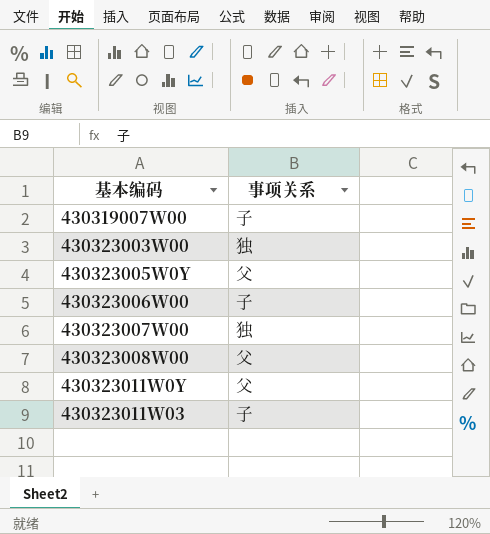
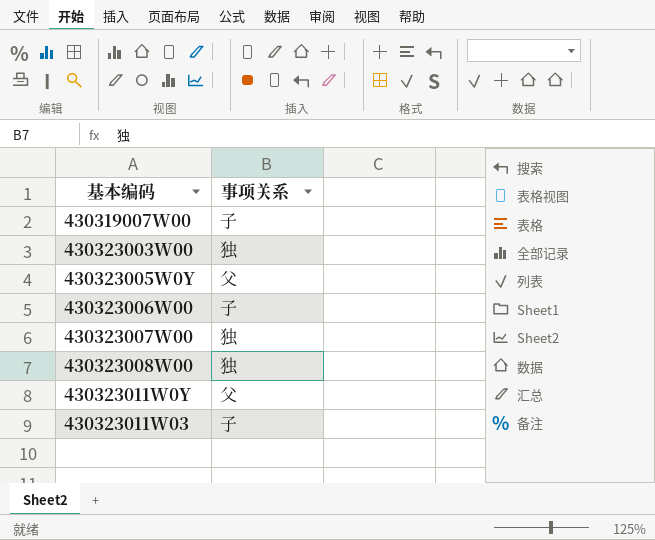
430323008W00 | 事项关系: 父 -> 独

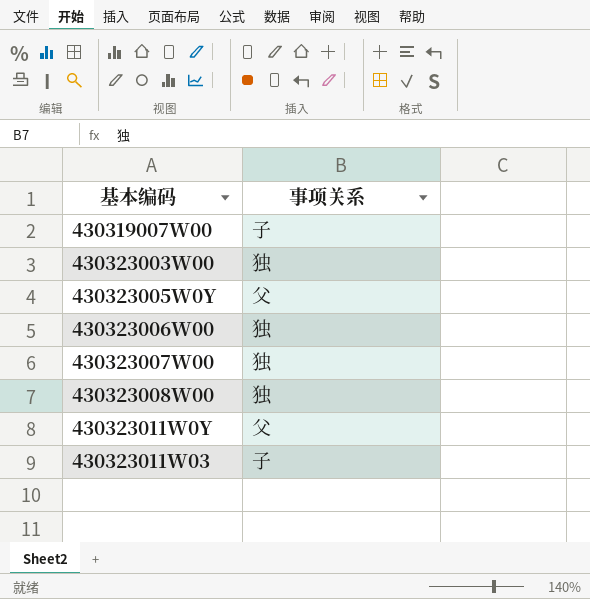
430323006W00 | 事项关系: 子 -> 独

